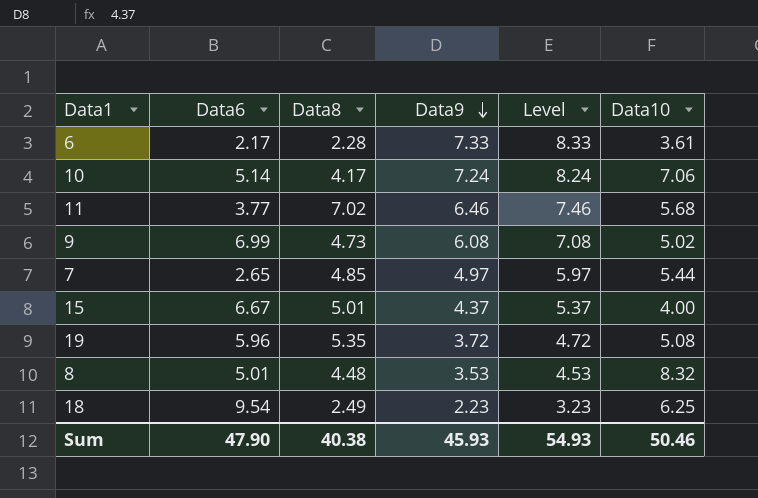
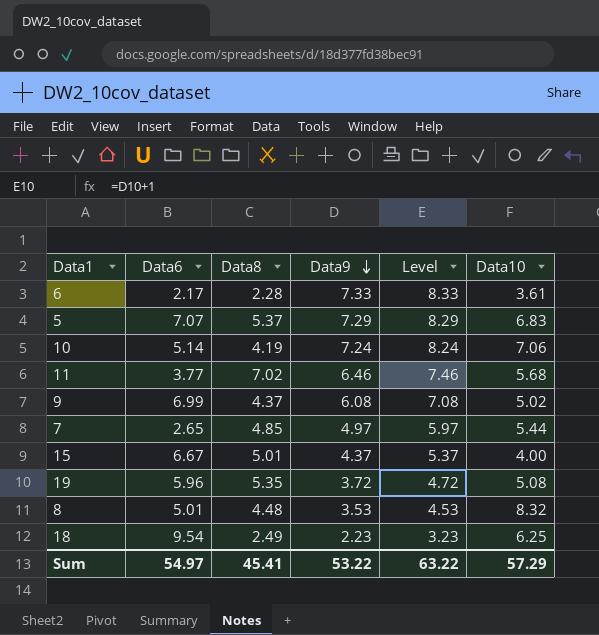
row 5: none -> 7.07 | 5.37 | 7.29 | 8.29 | 6.83
10 | Data8: 4.17 -> 4.19
9 | Data8: 4.73 -> 4.37
Sum | Data6: 47.90 -> 54.97
Sum | Data8: 40.38 -> 45.41
Sum | Data9: 45.93 -> 53.22
Sum | Level: 54.93 -> 63.22
Sum | Data10: 50.46 -> 57.29

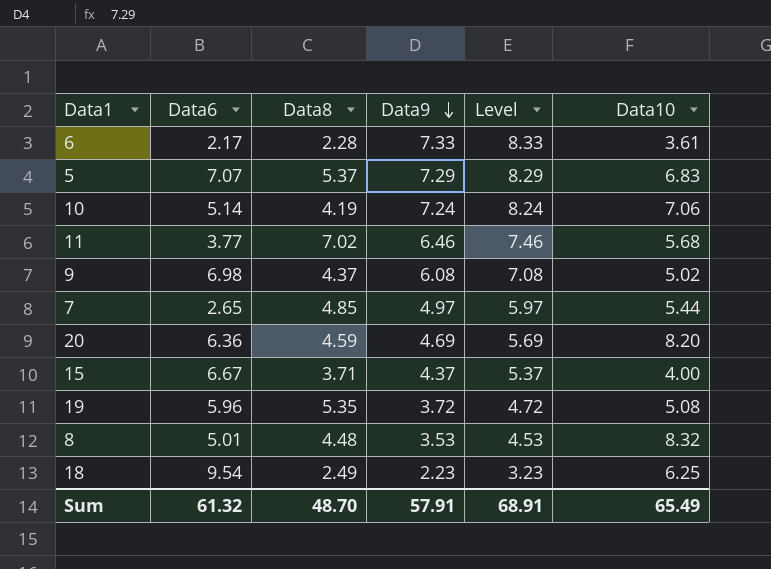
9 | Data6: 6.99 -> 6.98
row 20: none -> 6.36 | 4.59 | 4.69 | 5.69 | 8.20
15 | Data8: 5.01 -> 3.71
Sum | Data6: 54.97 -> 61.32
Sum | Data8: 45.41 -> 48.70
Sum | Data9: 53.22 -> 57.91
Sum | Level: 63.22 -> 68.91
Sum | Data10: 57.29 -> 65.49

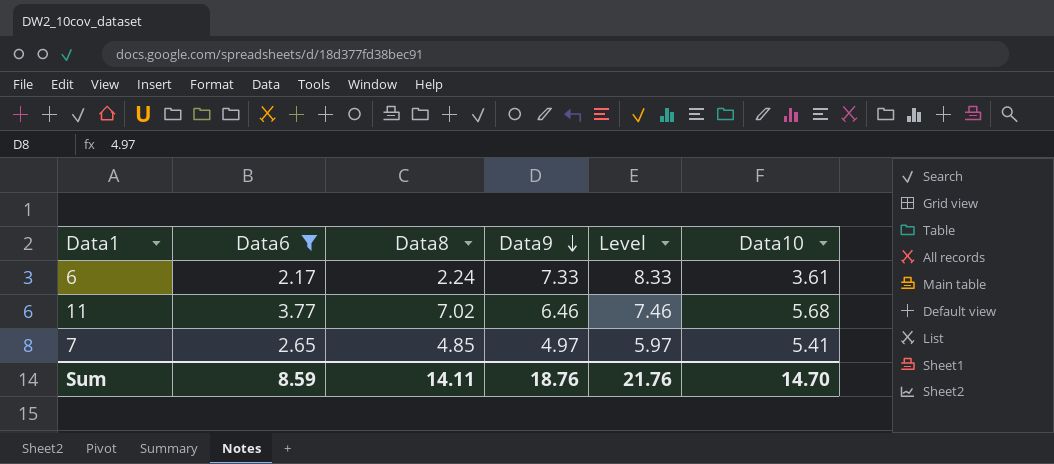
filter: none -> Data6 <= 3.77
6 | Data8: 2.28 -> 2.24
7 | Data10: 5.44 -> 5.41
Sum | Data6: 61.32 -> 8.59
Sum | Data8: 48.70 -> 14.11
Sum | Data9: 57.91 -> 18.76
Sum | Level: 68.91 -> 21.76
Sum | Data10: 65.49 -> 14.70

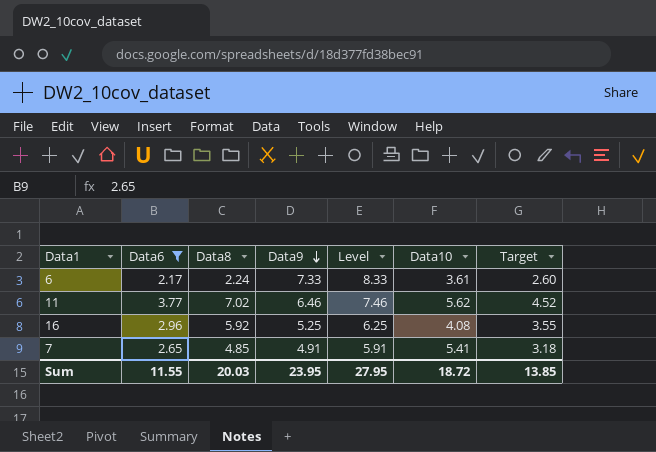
column Target | formula: none -> [Data6] * 1.2
11 | Data10: 5.68 -> 5.62
row 16: none -> 2.96 | 5.92 | 5.25 | 6.25 | 4.08 | 3.55
7 | Data9: 4.97 -> 4.91
7 | Level: 5.97 -> 5.91
Sum | Data6: 8.59 -> 11.55
Sum | Data8: 14.11 -> 20.03
Sum | Data9: 18.76 -> 23.95
Sum | Level: 21.76 -> 27.95
Sum | Data10: 14.70 -> 18.72

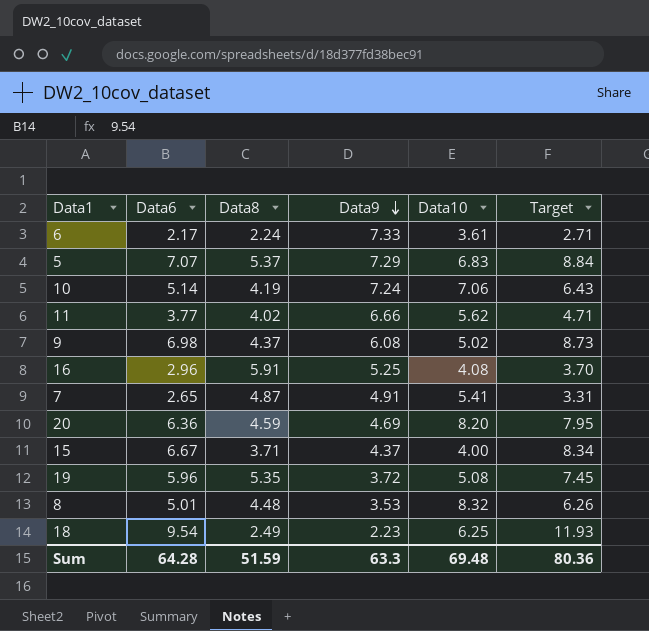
filter: Data6 <= 3.77 -> none
column Level | formula: [Data9] + 1 -> none
column Target | formula: [Data6] * 1.2 -> [Data6] * 1.25
11 | Data8: 7.02 -> 4.02
11 | Data9: 6.46 -> 6.66
16 | Data8: 5.92 -> 5.91
7 | Data8: 4.85 -> 4.87
Sum | Data6: 11.55 -> 64.28
Sum | Data8: 20.03 -> 51.59
Sum | Data9: 23.95 -> 63.3
Sum | Data10: 18.72 -> 69.48
Sum | Target: 13.85 -> 80.36

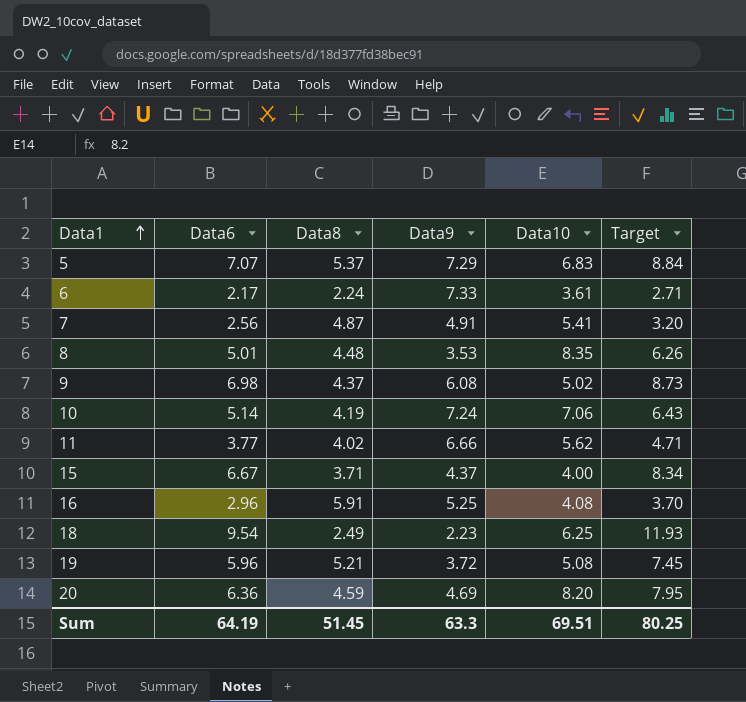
row order: Data9 descending -> Data1 ascending
7 | Data6: 2.65 -> 2.56
7 | Target: 3.31 -> 3.20
8 | Data10: 8.32 -> 8.35
19 | Data8: 5.35 -> 5.21
Sum | Data6: 64.28 -> 64.19
Sum | Data8: 51.59 -> 51.45
Sum | Data10: 69.48 -> 69.51
Sum | Target: 80.36 -> 80.25

